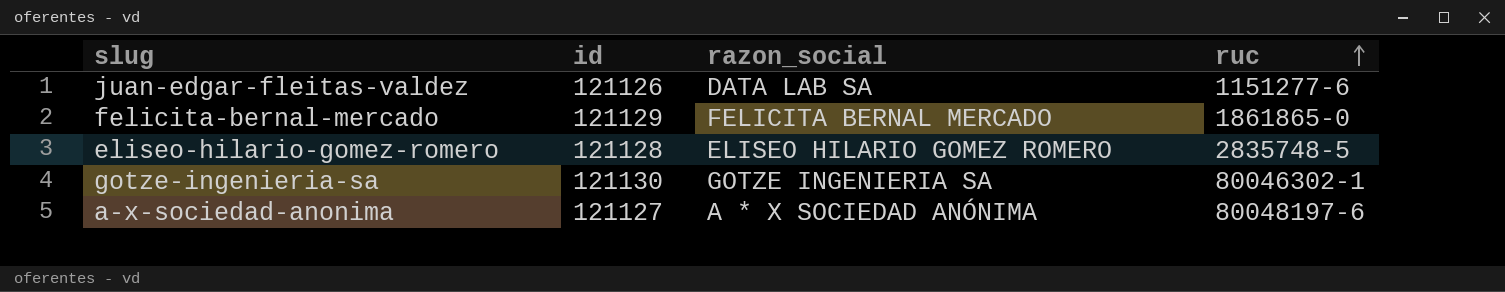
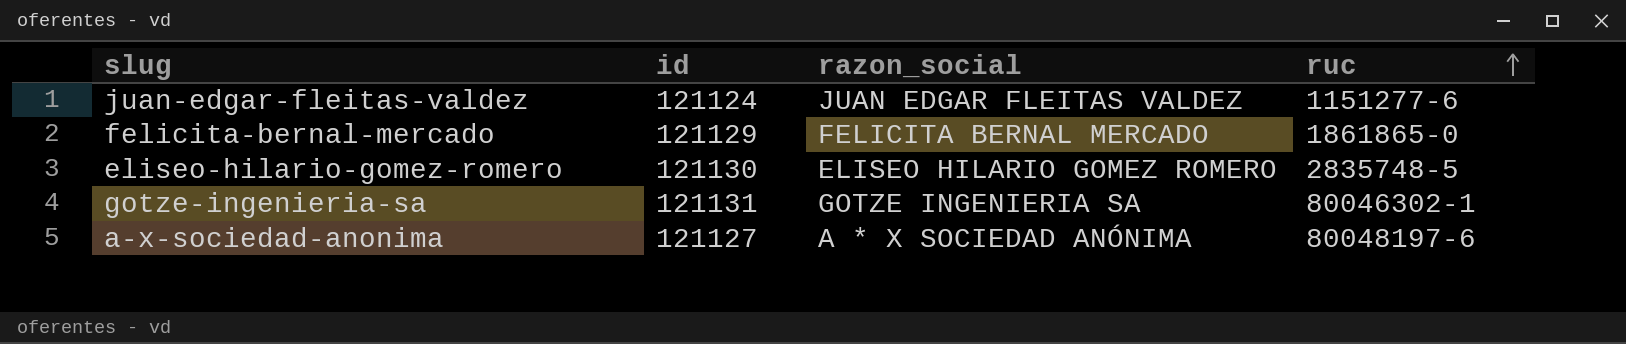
juan-edgar-fleitas-valdez | id: 121126 -> 121124
juan-edgar-fleitas-valdez | razon_social: DATA LAB SA -> JUAN EDGAR FLEITAS VALDEZ
eliseo-hilario-gomez-romero | id: 121128 -> 121130
gotze-ingenieria-sa | id: 121130 -> 121131

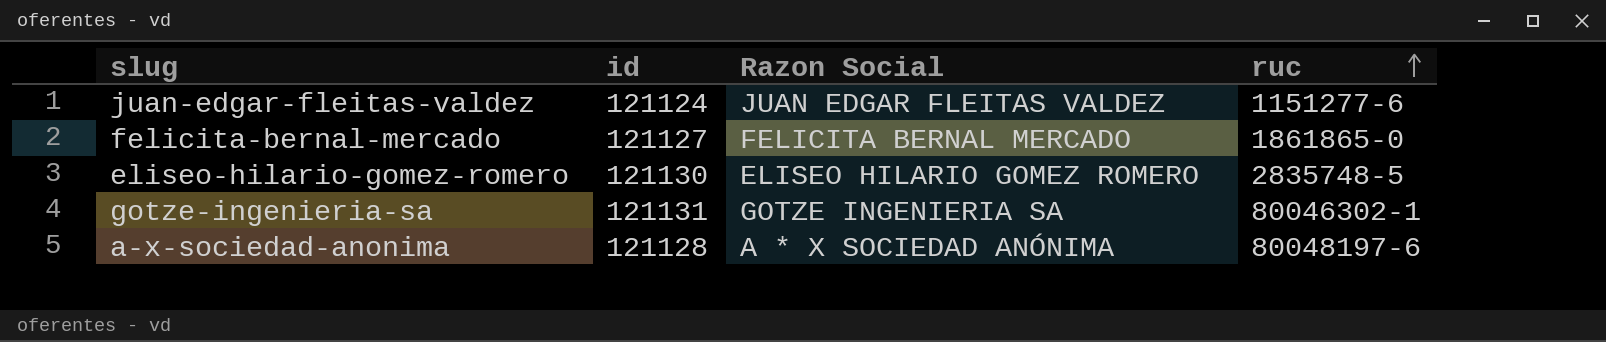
column name: razon_social -> Razon Social
felicita-bernal-mercado | id: 121129 -> 121127
a-x-sociedad-anonima | id: 121127 -> 121128

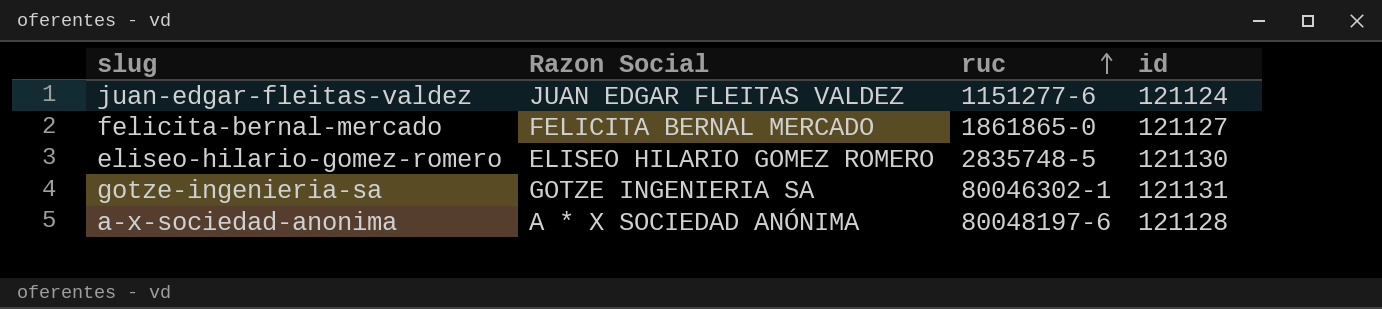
column id | position: 2 -> 4

